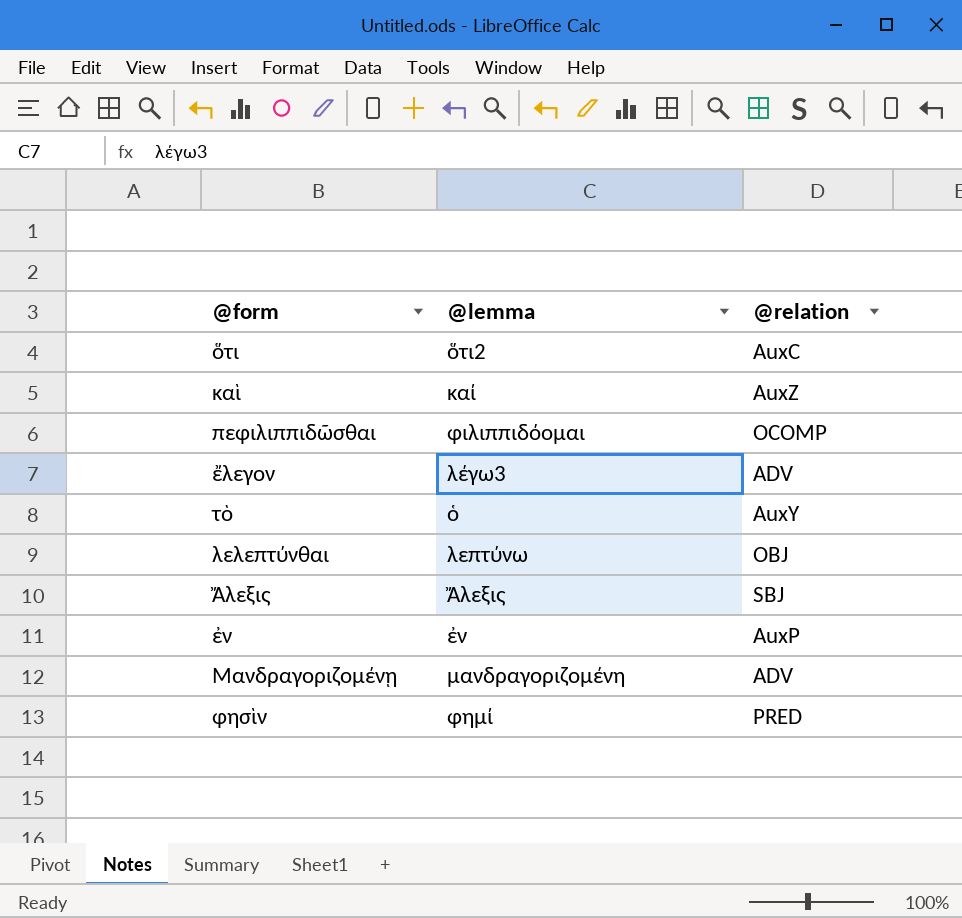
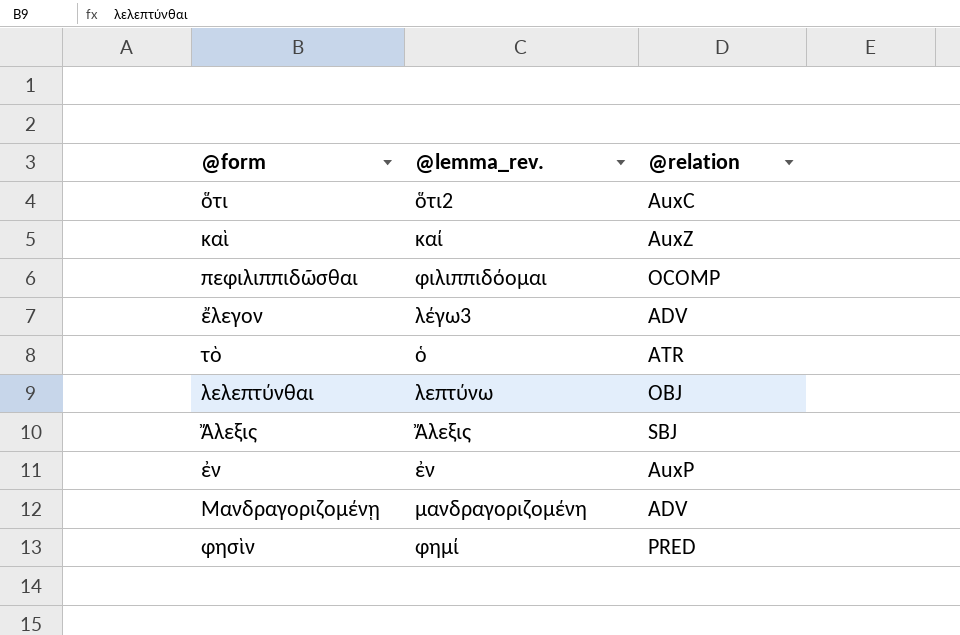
column name: @lemma -> @lemma_rev.
τὸ | @relation: AuxY -> ATR

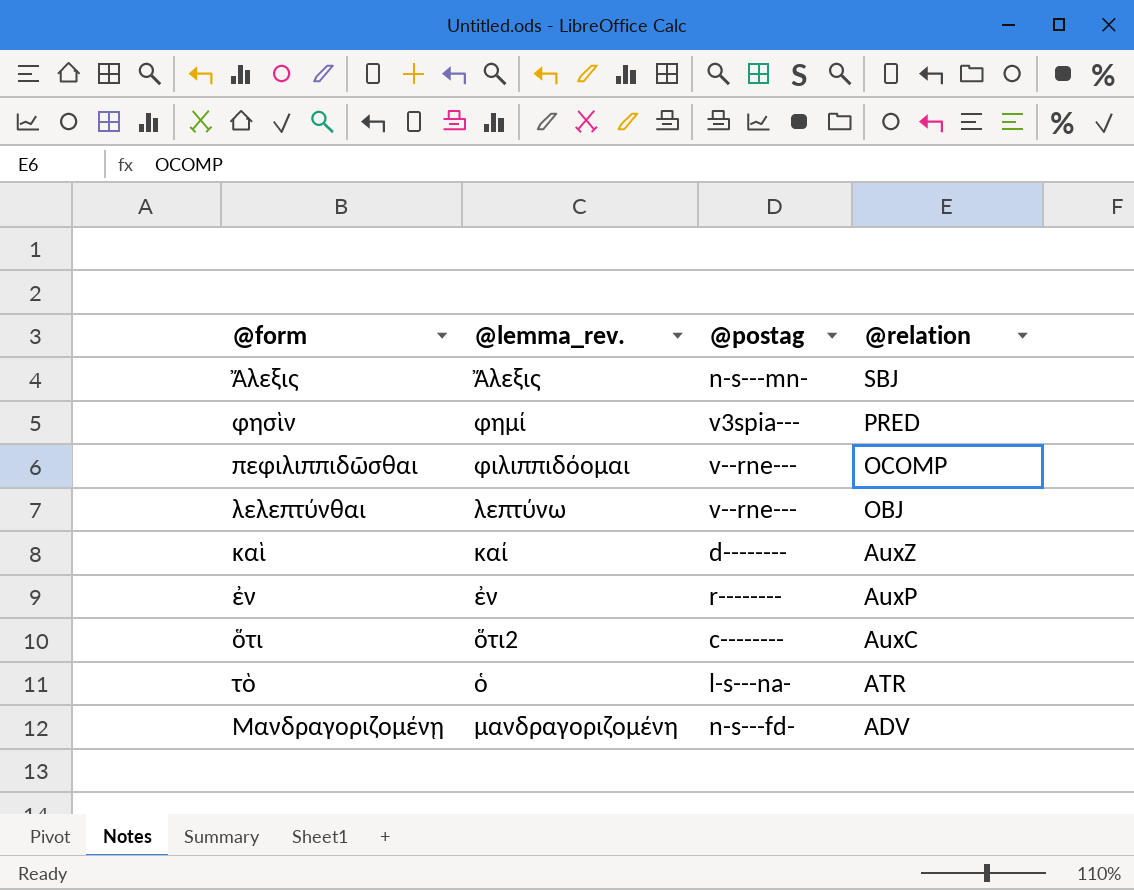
row order: none -> @relation descending
column @postag | position: none -> 3
row ἔλεγον: λέγω3 | ADV -> none

